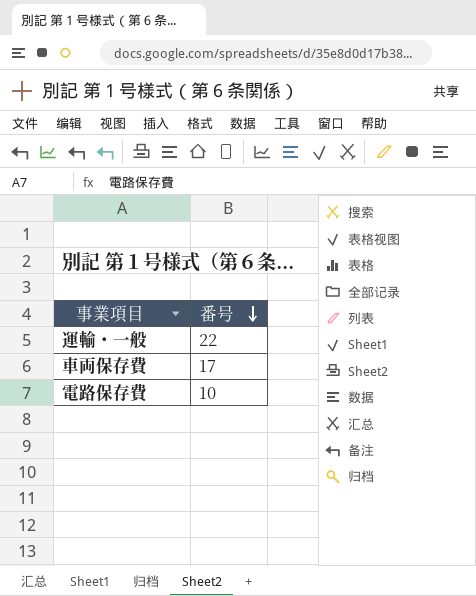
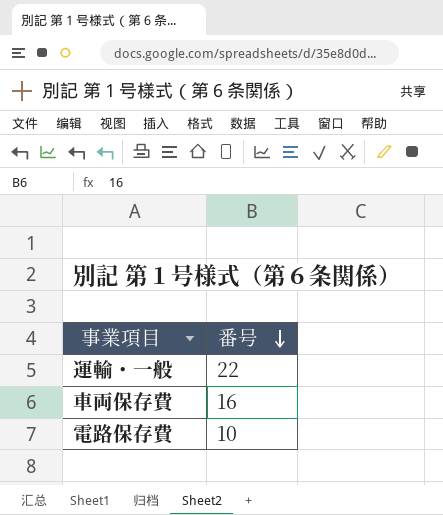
車両保存費 | 番号: 17 -> 16

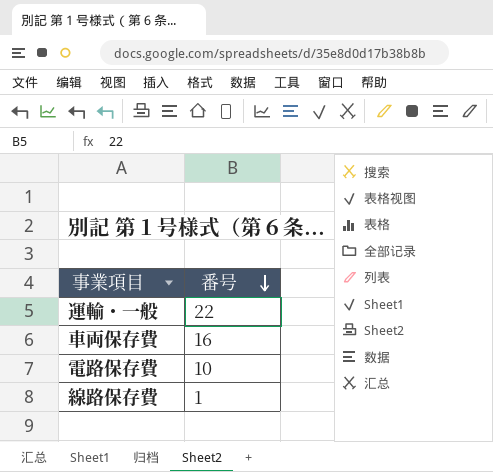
row 線路保存費: none -> 1

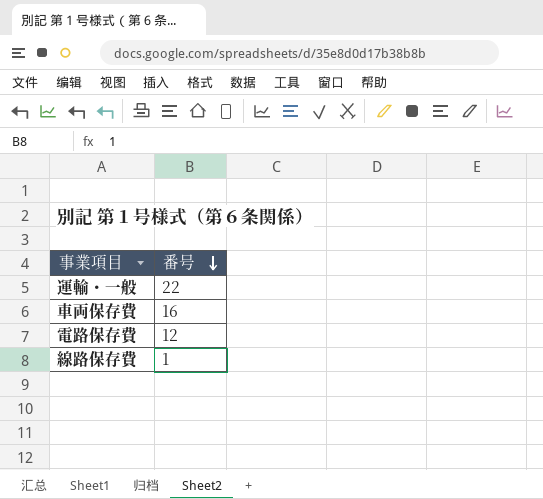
電路保存費 | 番号: 10 -> 12

